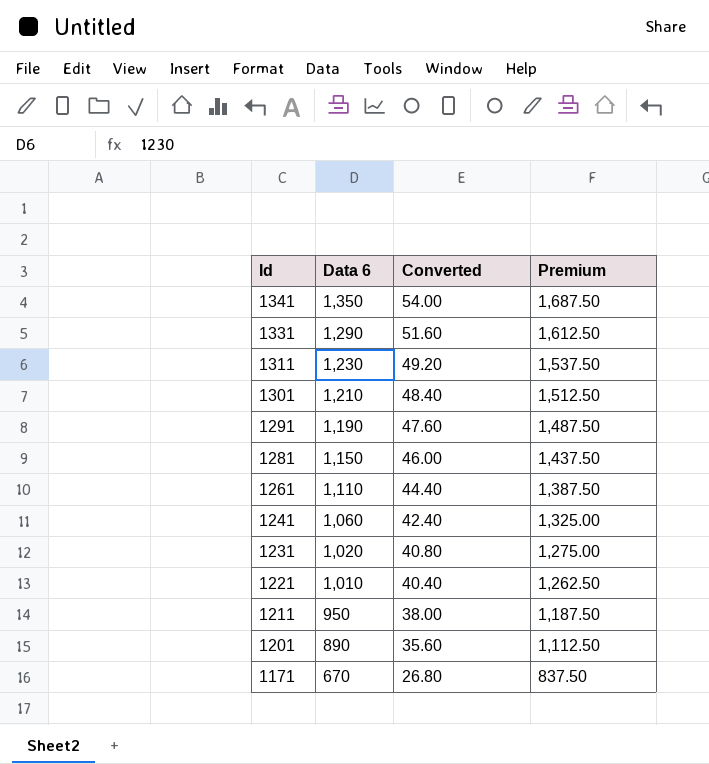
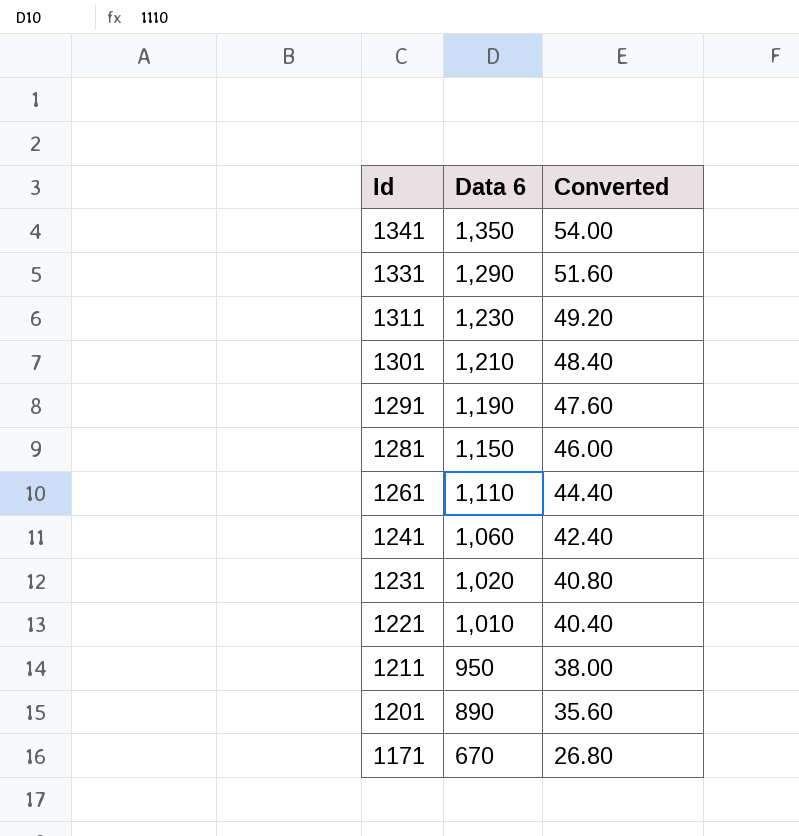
column Premium | formula: [Data 6] * 1.25 -> none

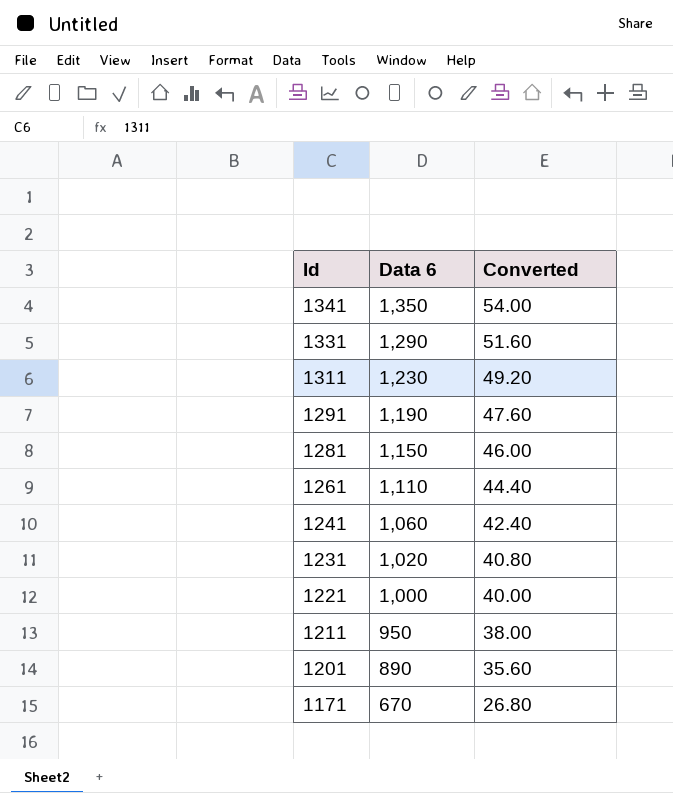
row 1301: 1,210 | 48.40 -> none
1221 | Data 6: 1,010 -> 1,000
1221 | Converted: 40.40 -> 40.00

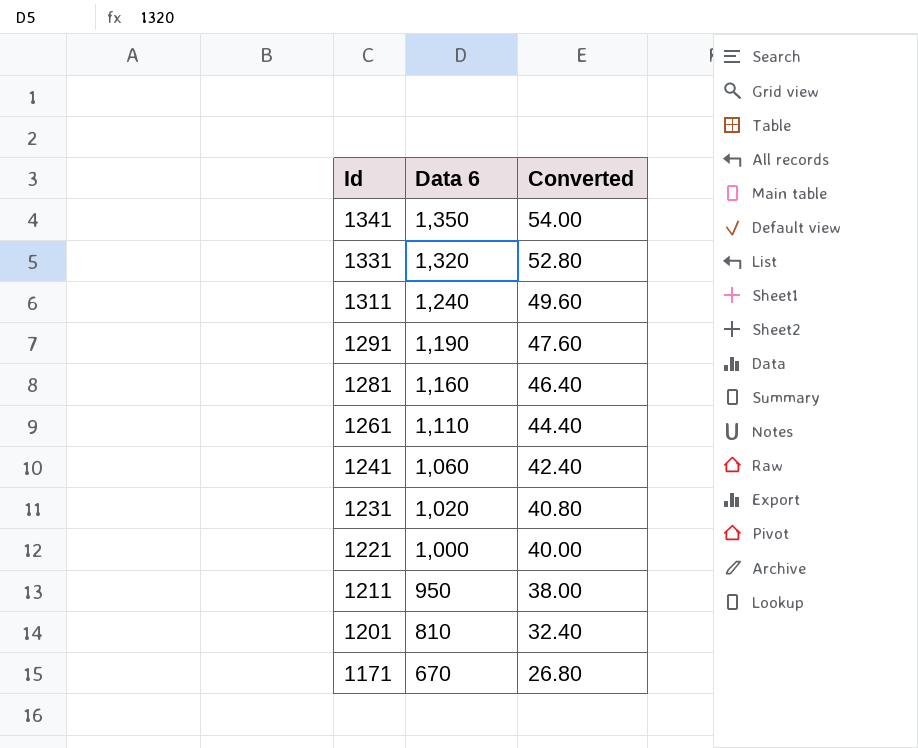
1331 | Data 6: 1,290 -> 1,320
1331 | Converted: 51.60 -> 52.80
1311 | Data 6: 1,230 -> 1,240
1311 | Converted: 49.20 -> 49.60
1281 | Data 6: 1,150 -> 1,160
1281 | Converted: 46.00 -> 46.40
1201 | Data 6: 890 -> 810
1201 | Converted: 35.60 -> 32.40

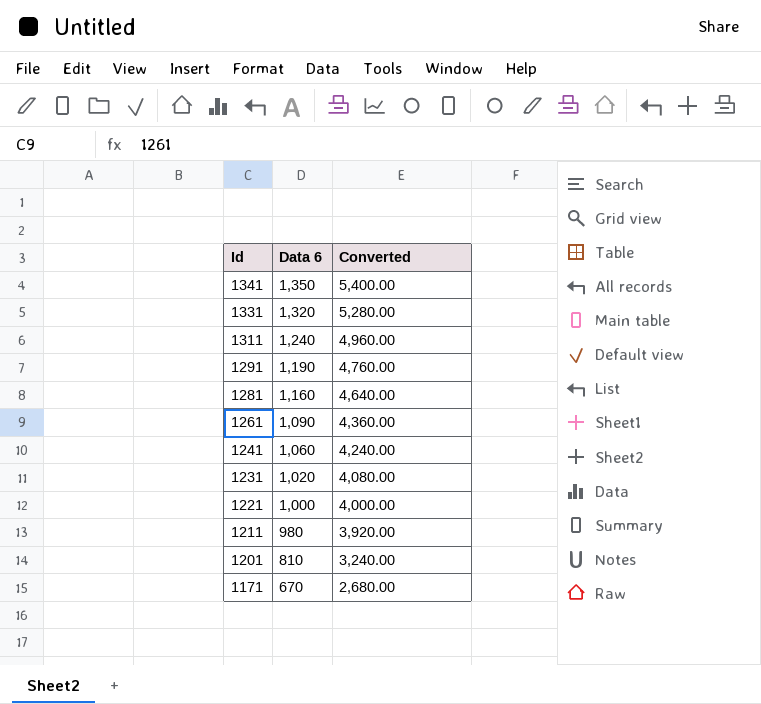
column Converted | formula: [Data 6] * 0.04 -> [Data 6] * 4
1261 | Data 6: 1,110 -> 1,090
1211 | Data 6: 950 -> 980

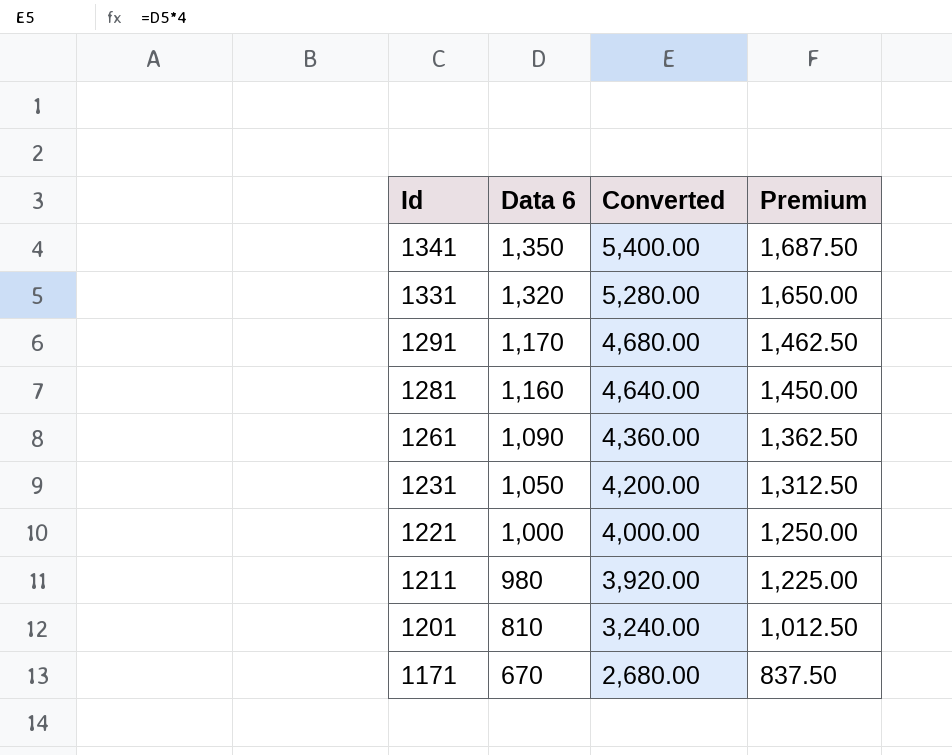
column Premium | formula: none -> [Data 6] * 1.25
row 1311: 1,240 | 4,960.00 -> none
row 1241: 1,060 | 4,240.00 -> none
1291 | Data 6: 1,190 -> 1,170
1291 | Converted: 4,760.00 -> 4,680.00
1231 | Data 6: 1,020 -> 1,050
1231 | Converted: 4,080.00 -> 4,200.00

